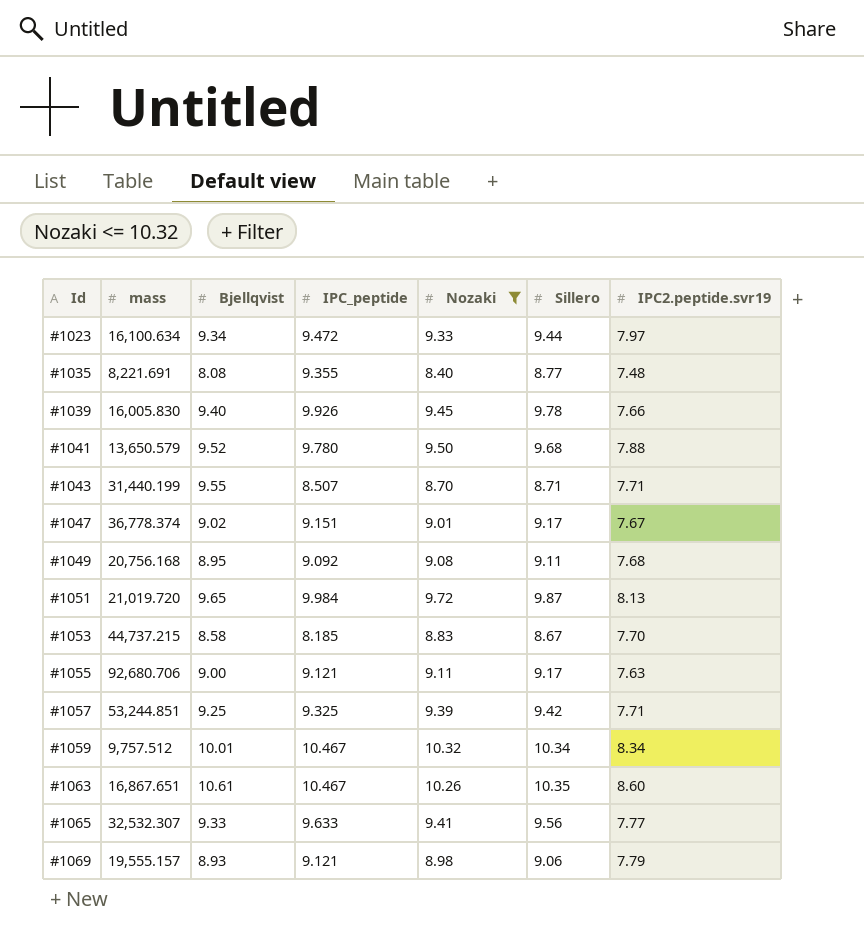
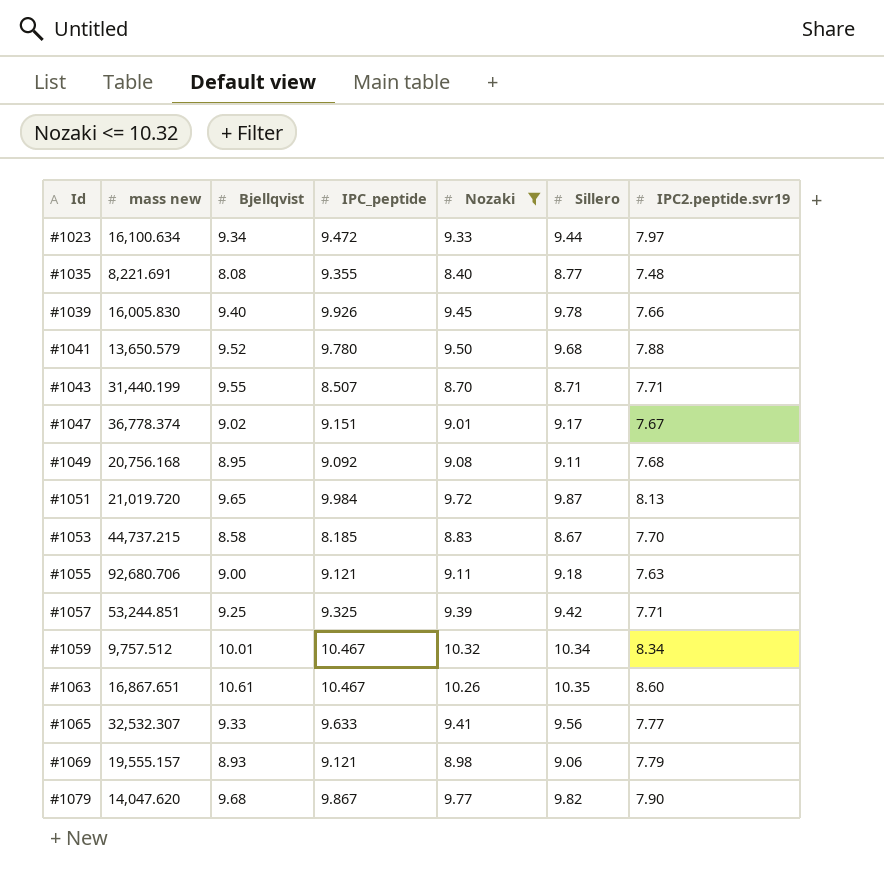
column name: mass -> mass new
#1055 | Sillero: 9.17 -> 9.18
row #1079: none -> 14,047.620 | 9.68 | 9.867 | 9.77 | 9.82 | 7.90

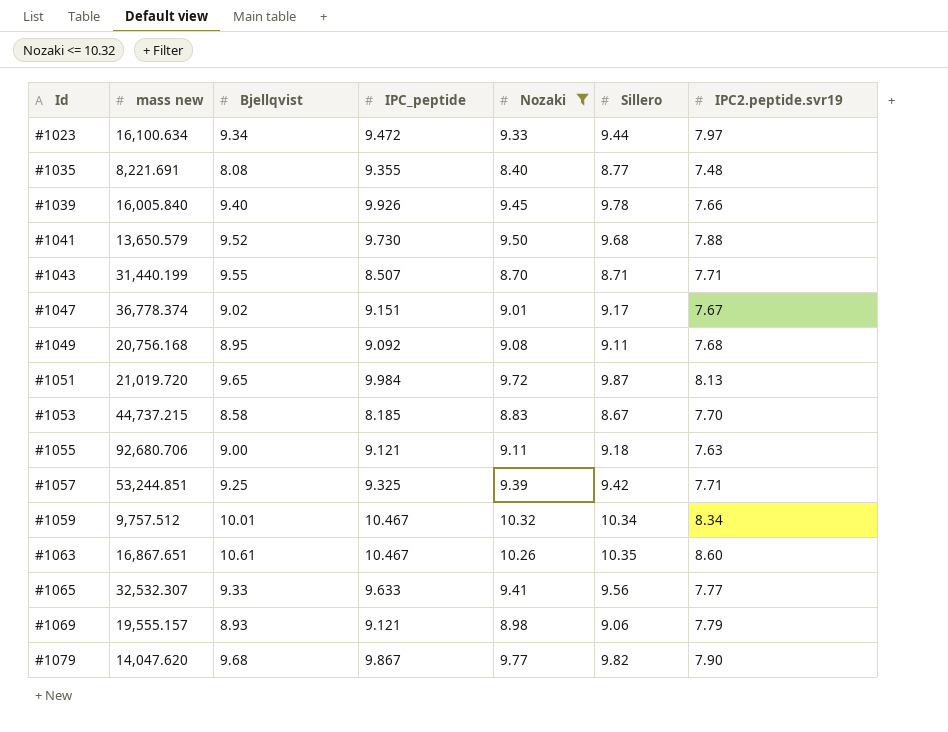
#1039 | mass new: 16,005.830 -> 16,005.840
#1041 | IPC_peptide: 9.780 -> 9.730

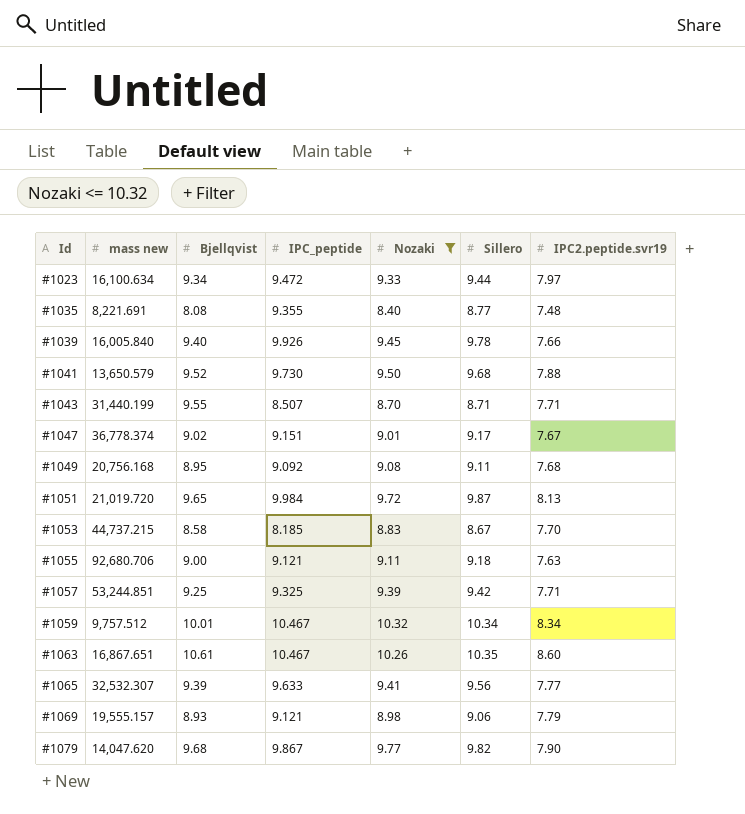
#1065 | Bjellqvist: 9.33 -> 9.39

